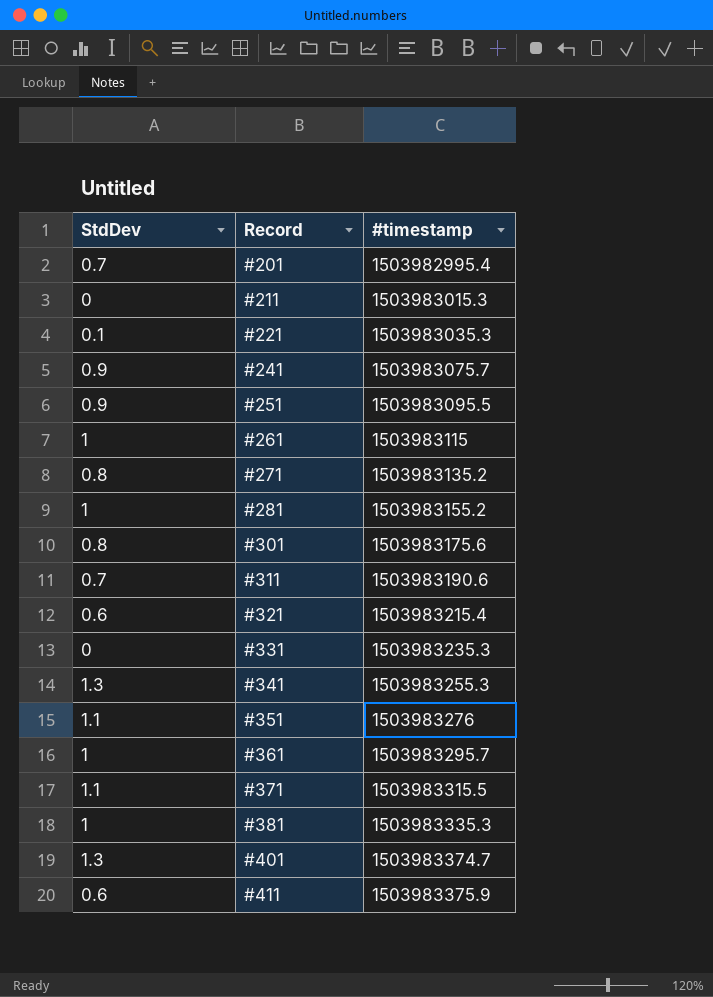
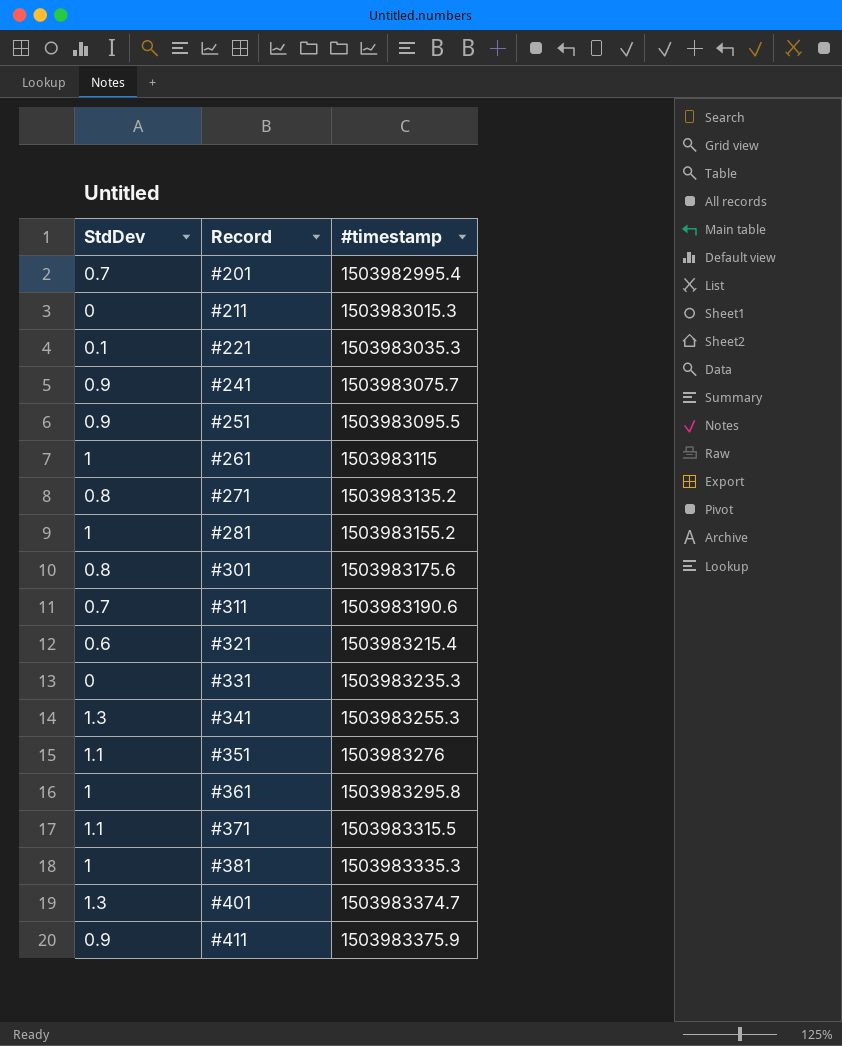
#361 | #timestamp: 1503983295.7 -> 1503983295.8
#411 | StdDev: 0.6 -> 0.9

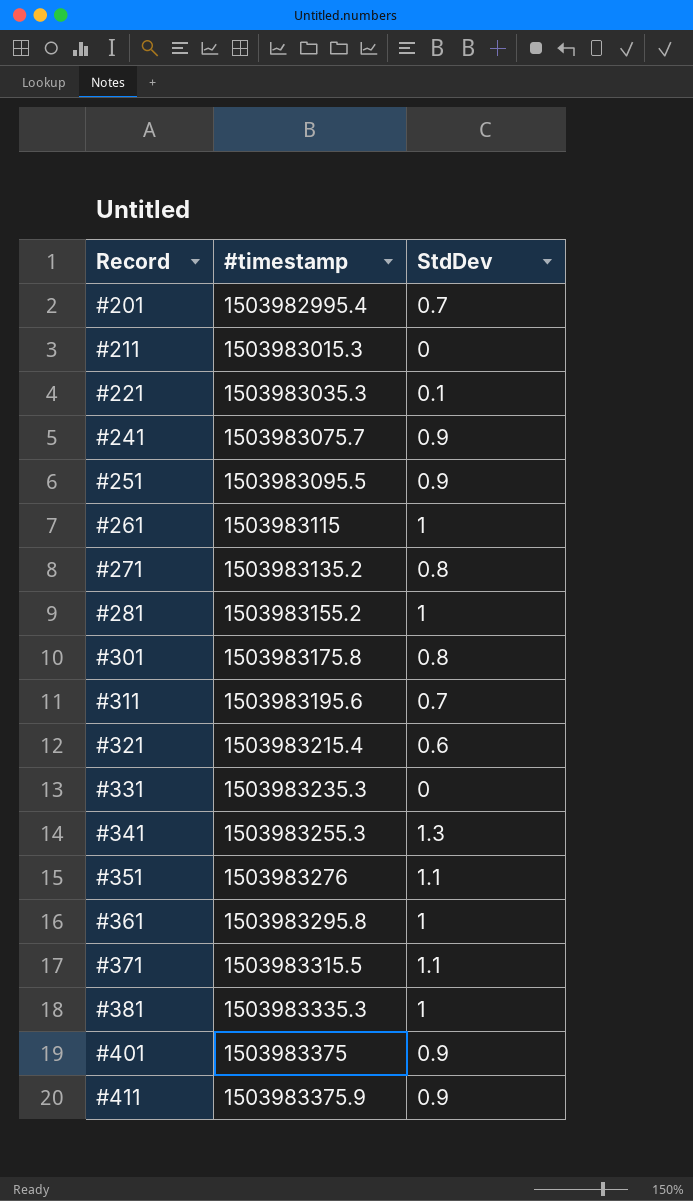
column StdDev | position: 1 -> 3
#301 | #timestamp: 1503983175.6 -> 1503983175.8
#311 | #timestamp: 1503983190.6 -> 1503983195.6
#401 | #timestamp: 1503983374.7 -> 1503983375
#401 | StdDev: 1.3 -> 0.9

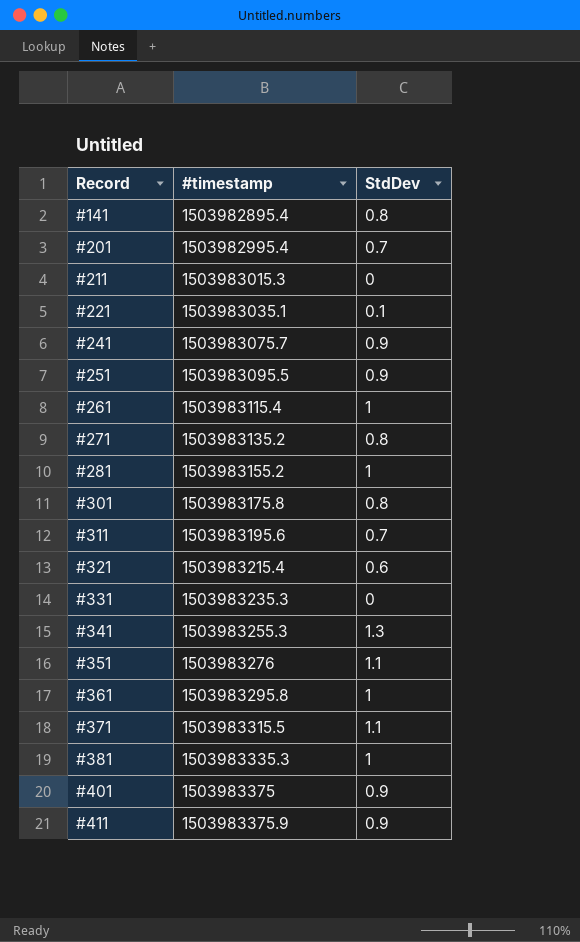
row #141: none -> 1503982895.4 | 0.8
#221 | #timestamp: 1503983035.3 -> 1503983035.1
#261 | #timestamp: 1503983115 -> 1503983115.4

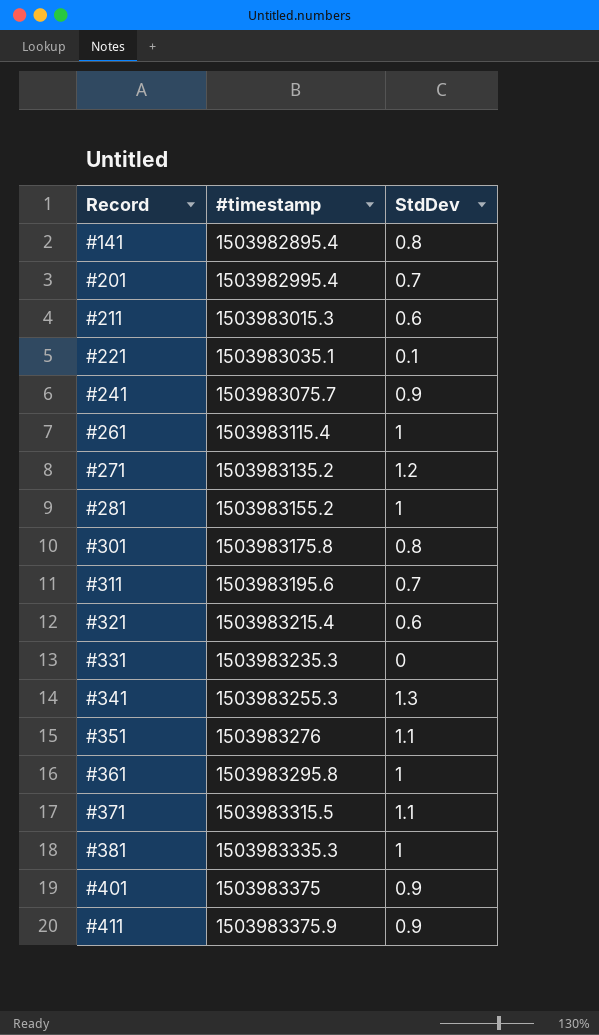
row #251: 1503983095.5 | 0.9 -> none
#211 | StdDev: 0 -> 0.6
#271 | StdDev: 0.8 -> 1.2

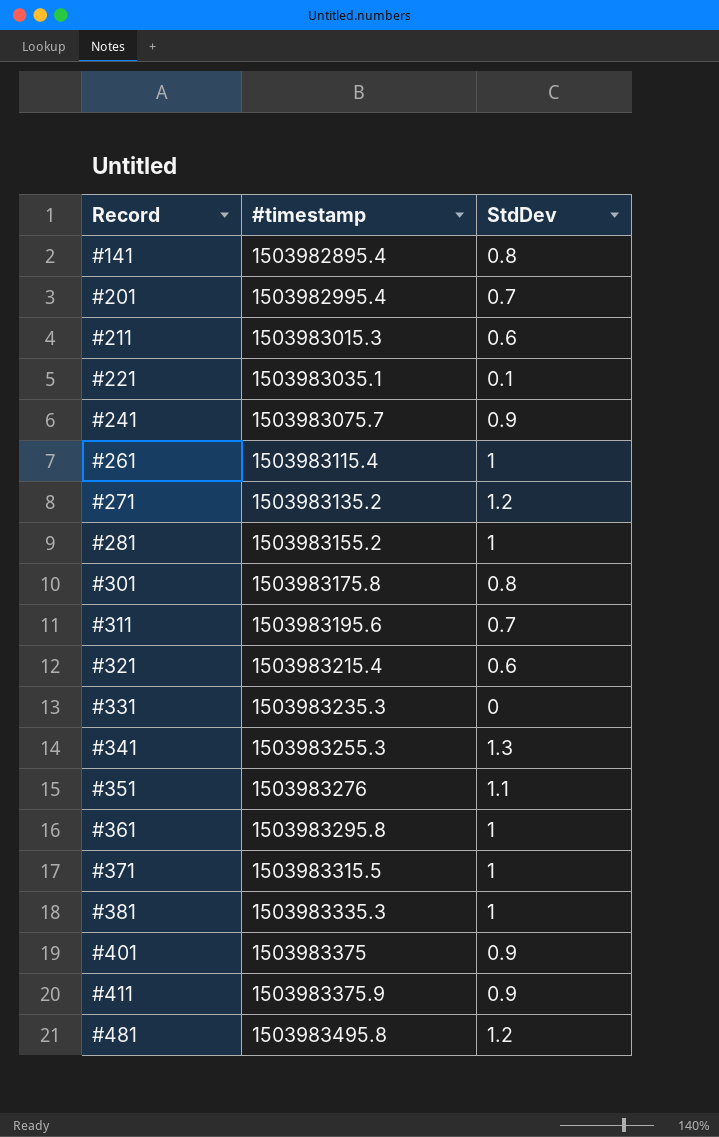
#371 | StdDev: 1.1 -> 1
row #481: none -> 1503983495.8 | 1.2

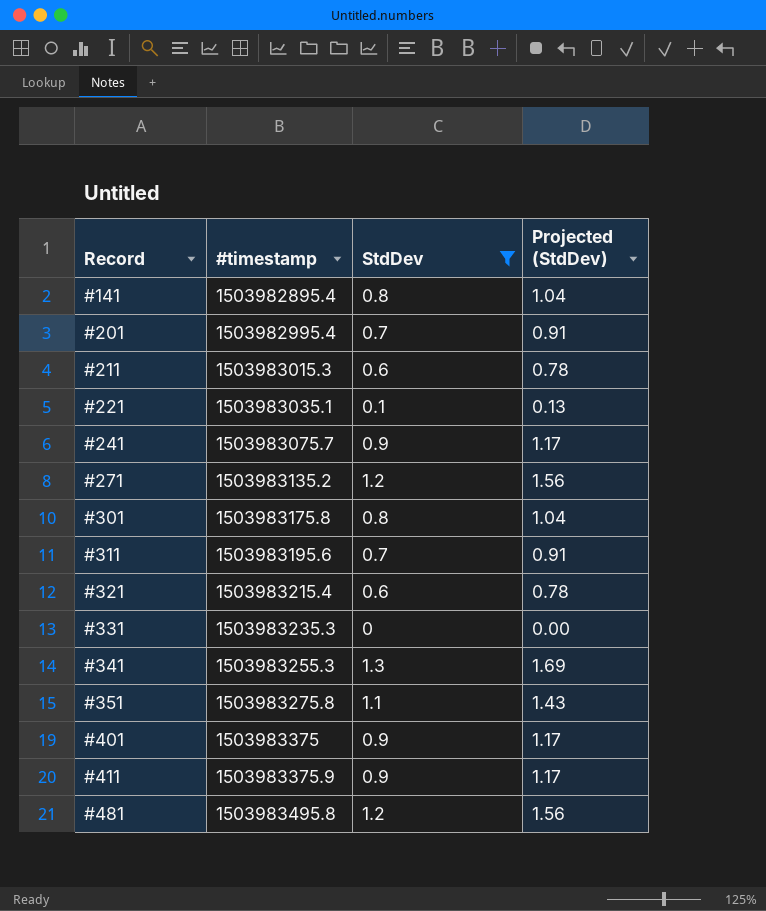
filter: none -> StdDev != 1
column Projected (StdDev) | formula: none -> [StdDev] * 1.3
#351 | #timestamp: 1503983276 -> 1503983275.8

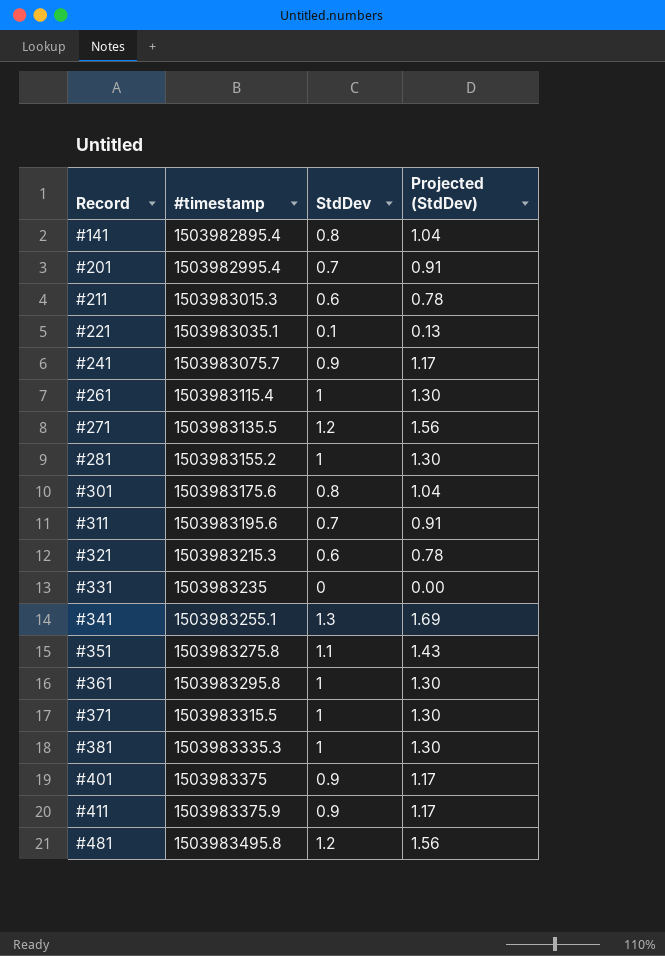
filter: StdDev != 1 -> none
#271 | #timestamp: 1503983135.2 -> 1503983135.5
#301 | #timestamp: 1503983175.8 -> 1503983175.6
#321 | #timestamp: 1503983215.4 -> 1503983215.3
#331 | #timestamp: 1503983235.3 -> 1503983235
#341 | #timestamp: 1503983255.3 -> 1503983255.1

